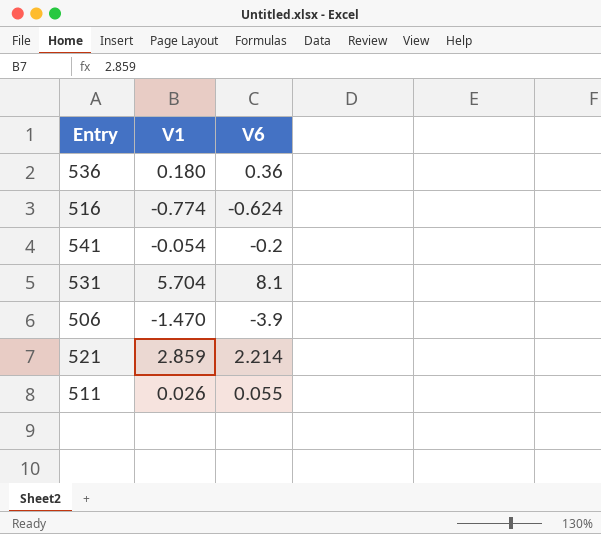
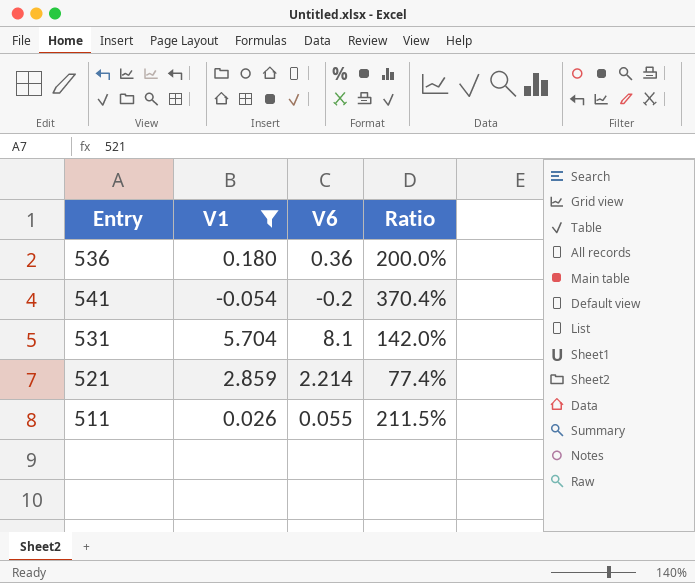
filter: none -> V1 >= -0.054
column Ratio | formula: none -> [V6] / [V1]

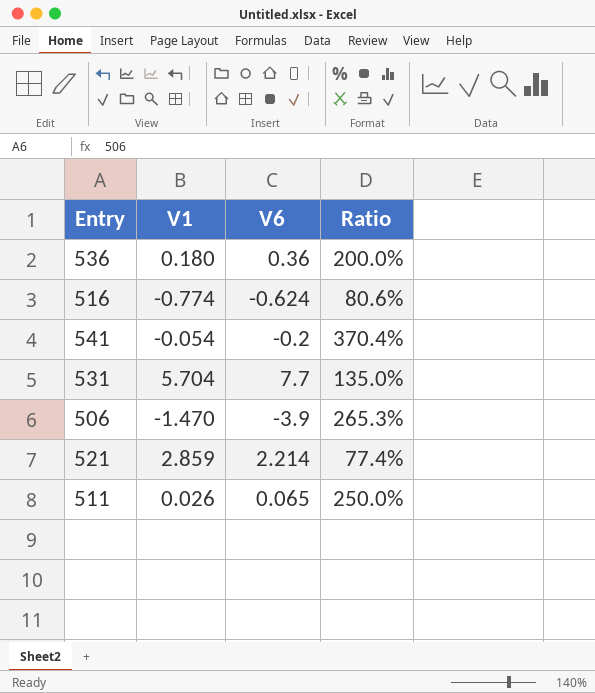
filter: V1 >= -0.054 -> none
531 | V6: 8.1 -> 7.7
531 | Ratio: 142.0% -> 135.0%
511 | V6: 0.055 -> 0.065
511 | Ratio: 211.5% -> 250.0%

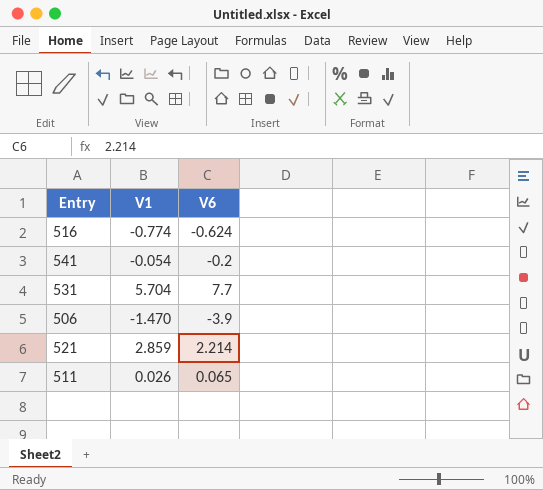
column Ratio | formula: [V6] / [V1] -> none
row 536: 0.180 | 0.36 | 200.0% -> none

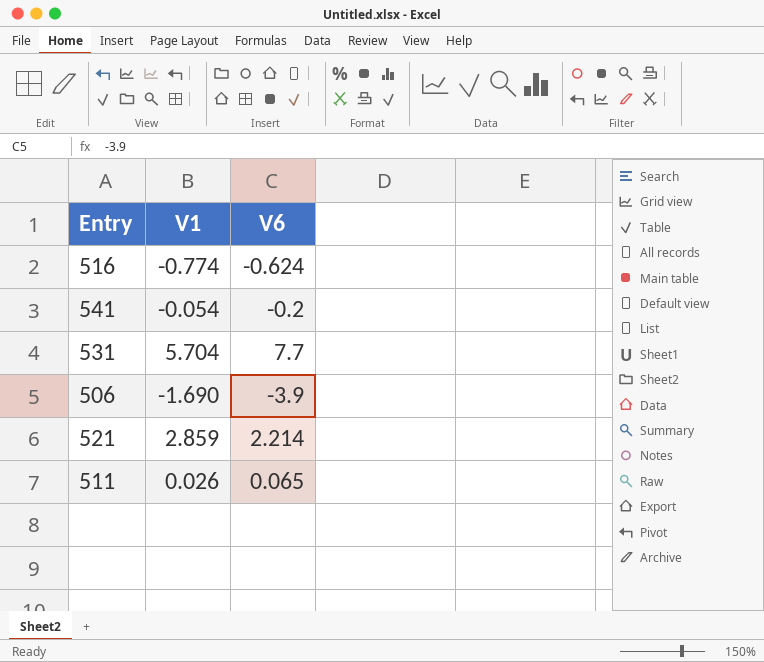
506 | V1: -1.470 -> -1.690

